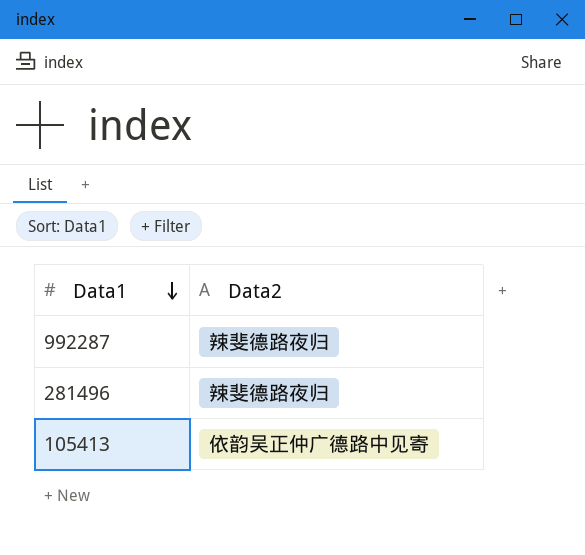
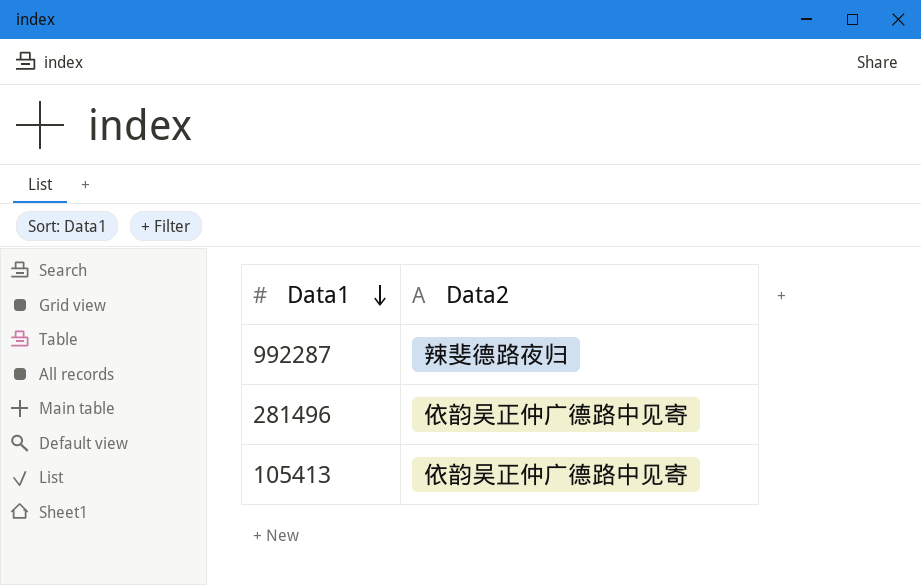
281496 | Data2: 辣斐德路夜归 -> 依韵吴正仲广德路中见寄

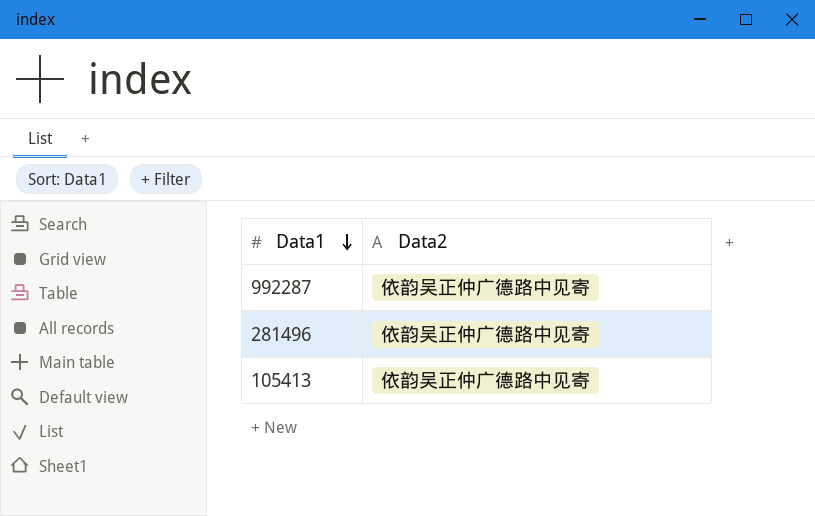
992287 | Data2: 辣斐德路夜归 -> 依韵吴正仲广德路中见寄

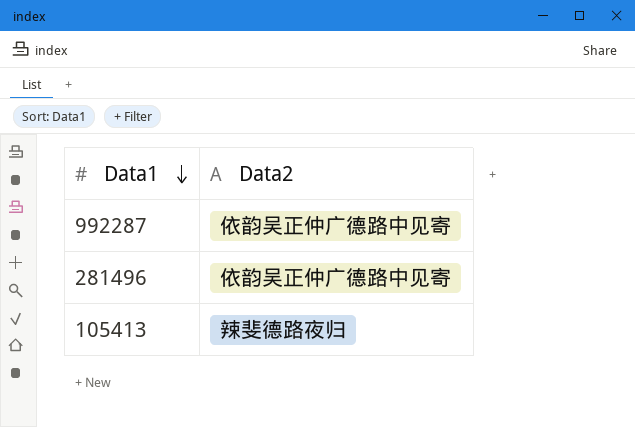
105413 | Data2: 依韵吴正仲广德路中见寄 -> 辣斐德路夜归

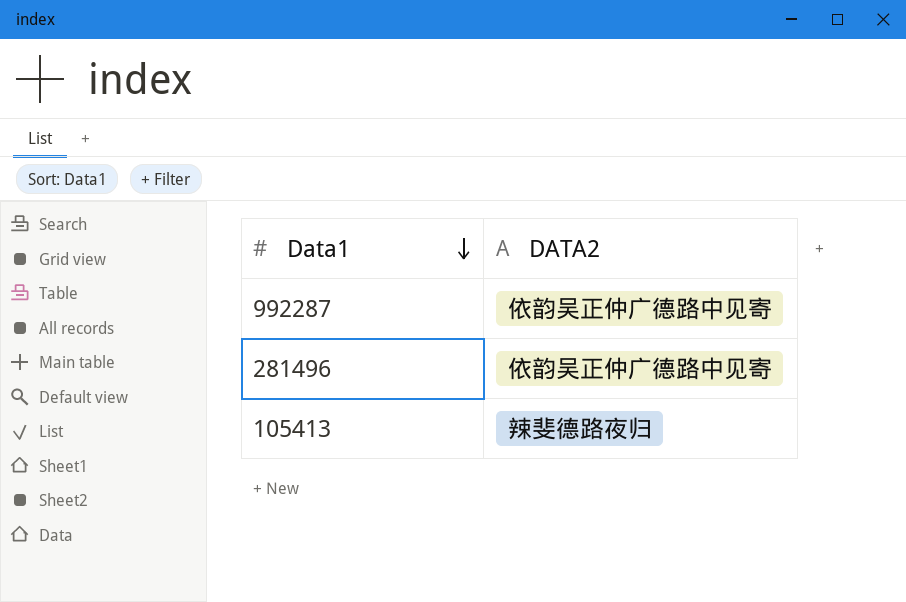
column name: Data2 -> DATA2

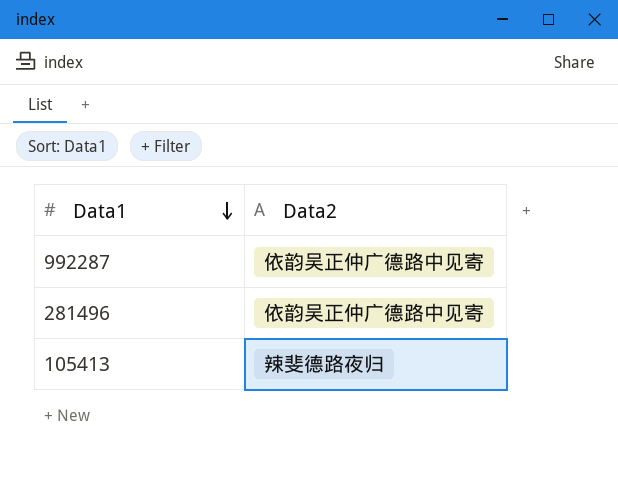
column name: DATA2 -> Data2

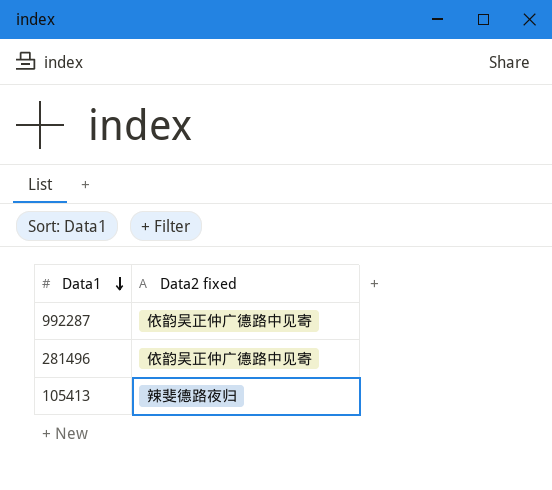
column name: Data2 -> Data2 fixed

